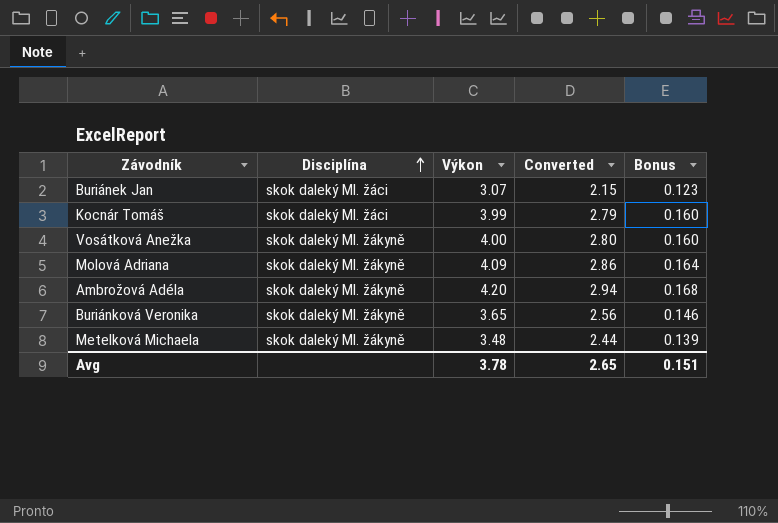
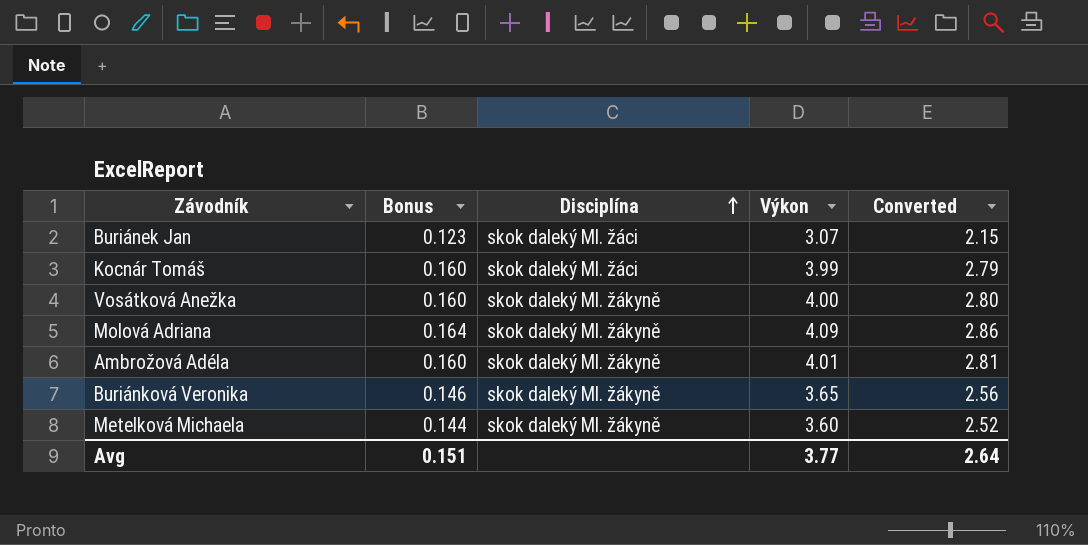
column Bonus | position: 5 -> 2
Ambrožová Adéla | Bonus: 0.168 -> 0.160
Ambrožová Adéla | Výkon: 4.20 -> 4.01
Ambrožová Adéla | Converted: 2.94 -> 2.81
Metelková Michaela | Bonus: 0.139 -> 0.144
Metelková Michaela | Výkon: 3.48 -> 3.60
Metelková Michaela | Converted: 2.44 -> 2.52
Avg | Výkon: 3.78 -> 3.77
Avg | Converted: 2.65 -> 2.64

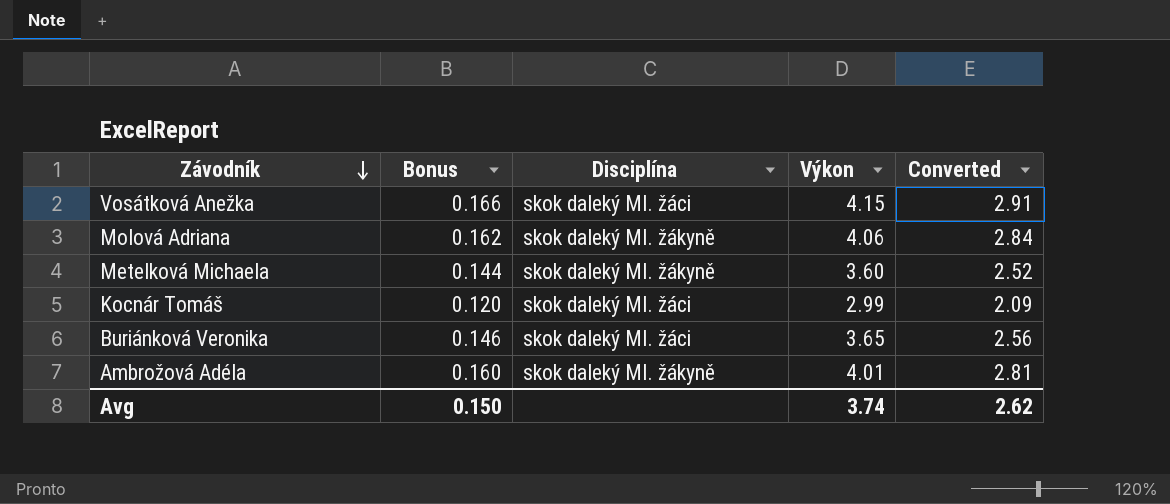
row order: Disciplína ascending -> Závodník descending
row Buriánek Jan: 0.123 | skok daleký Ml. žáci | 3.07 | 2.15 -> none
Vosátková Anežka | Bonus: 0.160 -> 0.166
Vosátková Anežka | Disciplína: skok daleký Ml. žákyně -> skok daleký Ml. žáci
Vosátková Anežka | Výkon: 4.00 -> 4.15
Vosátková Anežka | Converted: 2.80 -> 2.91
Molová Adriana | Bonus: 0.164 -> 0.162
Molová Adriana | Výkon: 4.09 -> 4.06
Molová Adriana | Converted: 2.86 -> 2.84
Kocnár Tomáš | Bonus: 0.160 -> 0.120
Kocnár Tomáš | Výkon: 3.99 -> 2.99
Kocnár Tomáš | Converted: 2.79 -> 2.09
Buriánková Veronika | Disciplína: skok daleký Ml. žákyně -> skok daleký Ml. žáci
Avg | Bonus: 0.151 -> 0.150
Avg | Výkon: 3.77 -> 3.74
Avg | Converted: 2.64 -> 2.62

